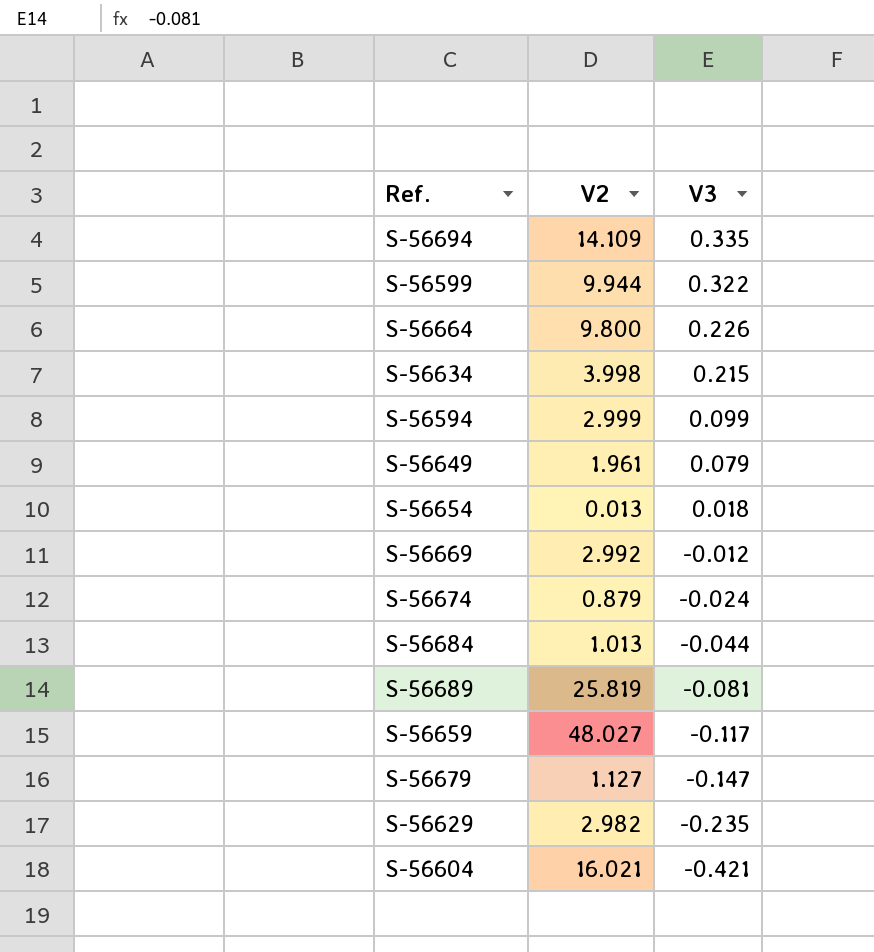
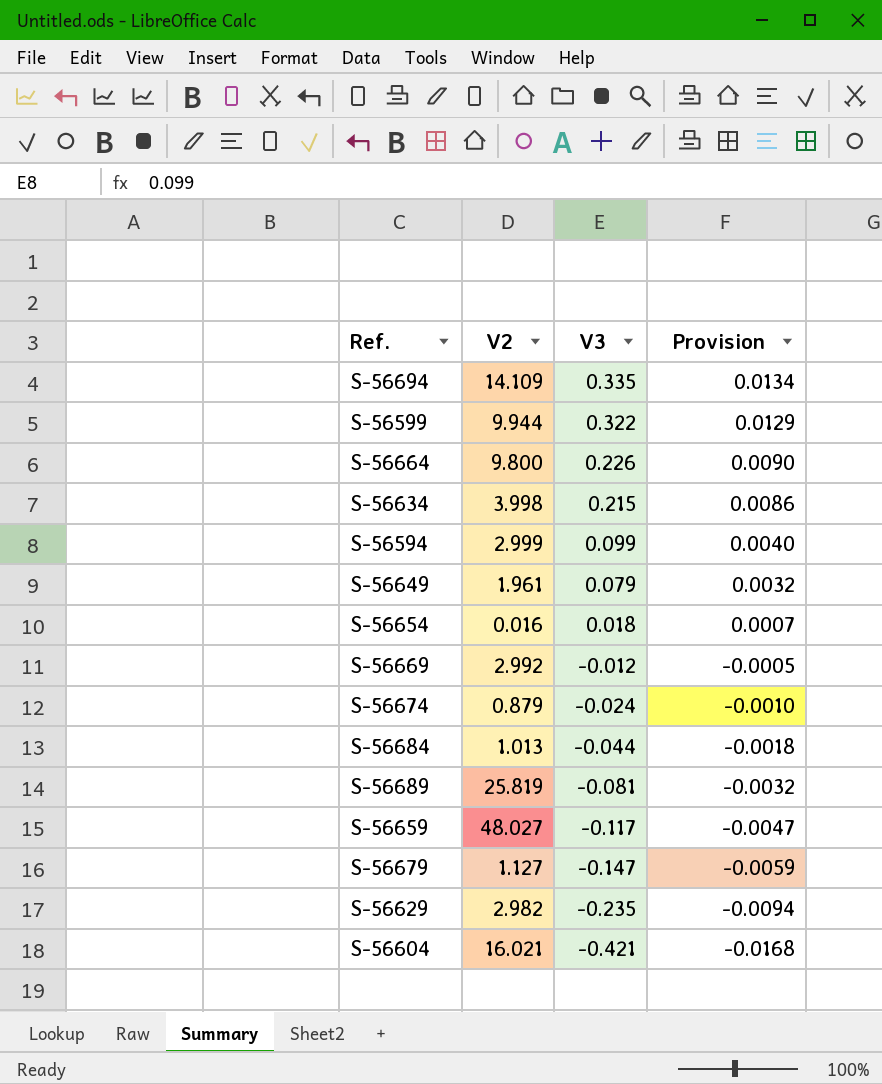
column Provision | formula: none -> [V3] * 0.04
S-56654 | V2: 0.013 -> 0.016

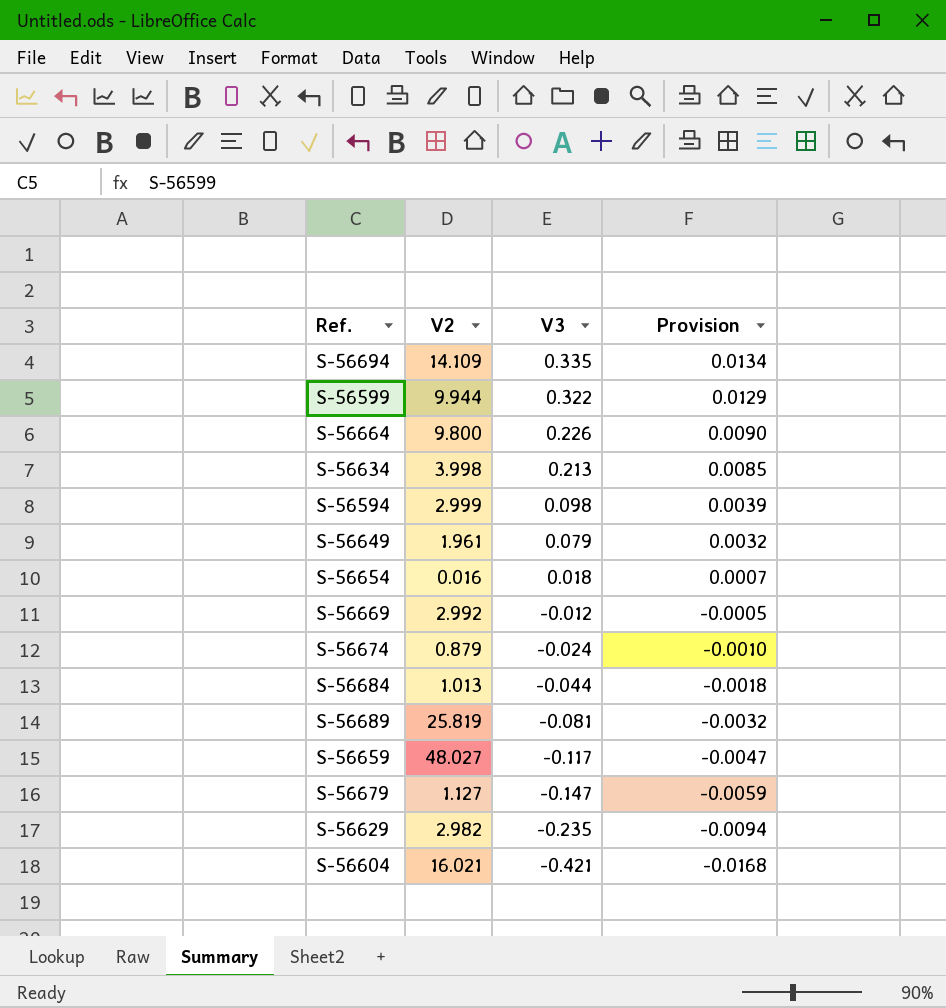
S-56634 | V3: 0.215 -> 0.213
S-56634 | Provision: 0.0086 -> 0.0085
S-56594 | V3: 0.099 -> 0.098
S-56594 | Provision: 0.0040 -> 0.0039

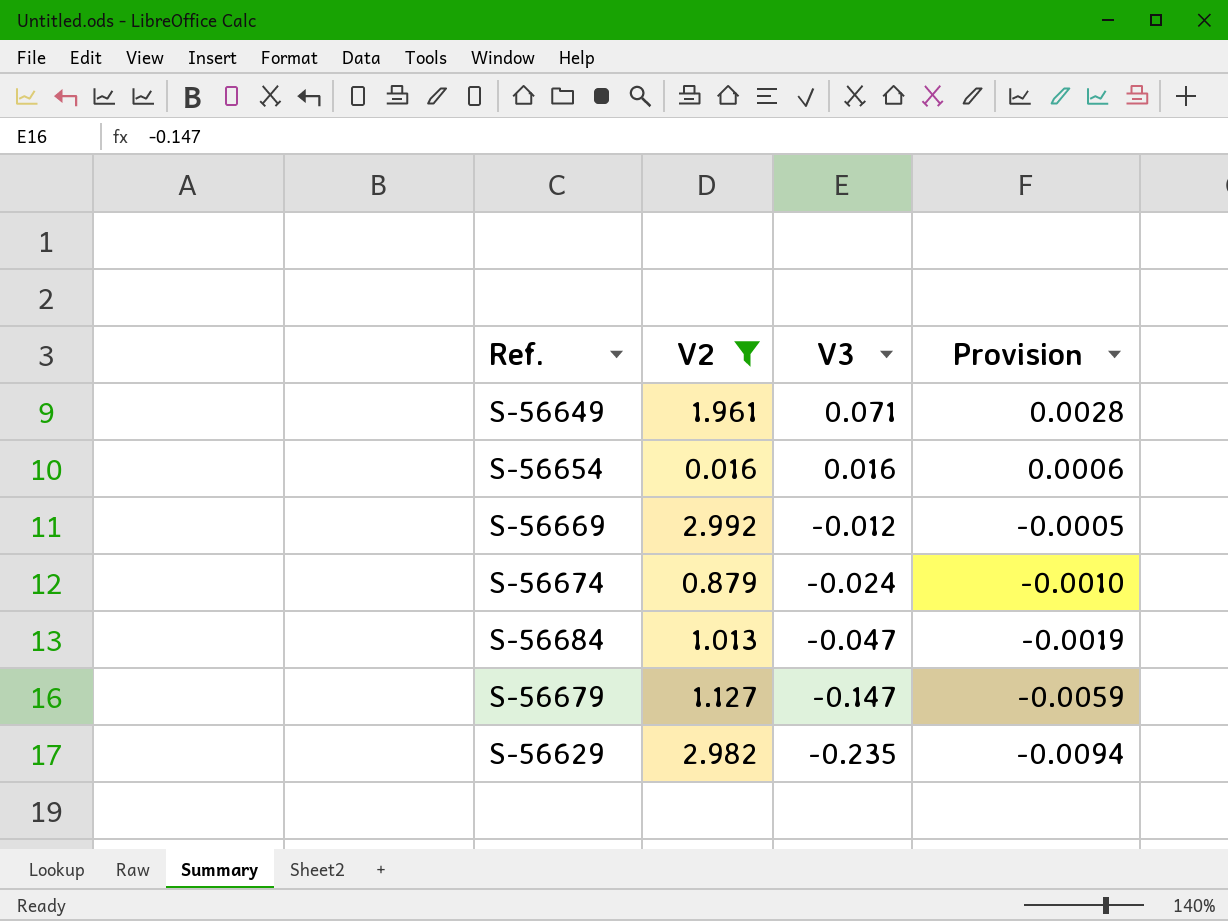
filter: none -> V2 <= 2.992
S-56649 | V3: 0.079 -> 0.071
S-56649 | Provision: 0.0032 -> 0.0028
S-56654 | V3: 0.018 -> 0.016
S-56654 | Provision: 0.0007 -> 0.0006
S-56684 | V3: -0.044 -> -0.047
S-56684 | Provision: -0.0018 -> -0.0019

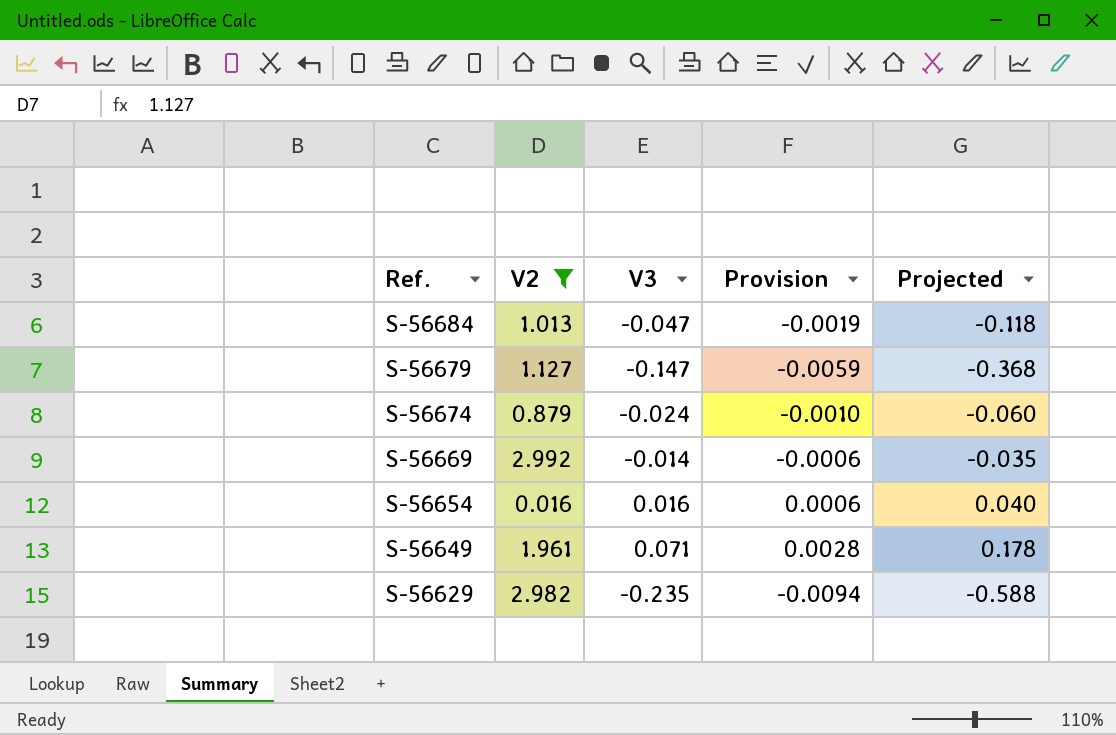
row order: V3 descending -> Ref. descending
column Projected | formula: none -> [V3] * 2.5
S-56669 | V3: -0.012 -> -0.014
S-56669 | Provision: -0.0005 -> -0.0006

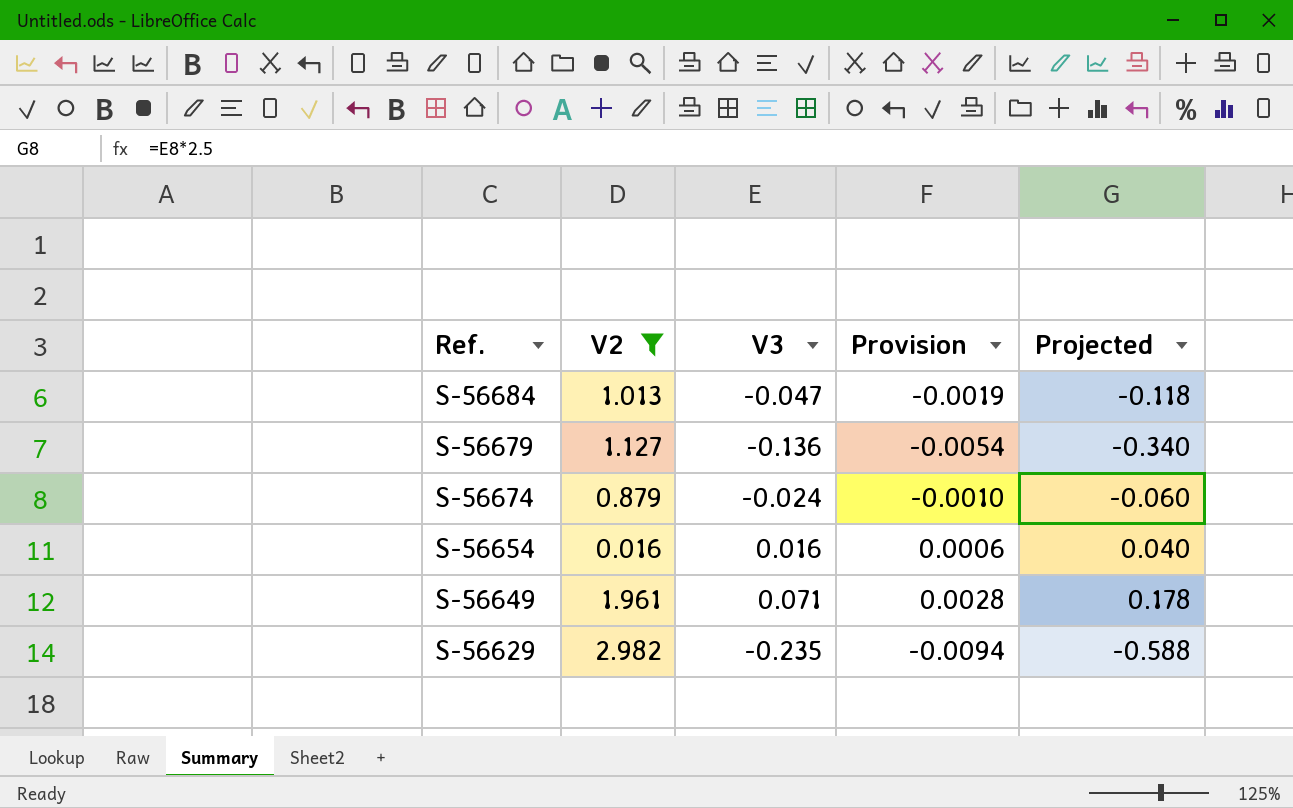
row S-56669: 2.992 | -0.014 | -0.0006 | -0.035 -> none
S-56679 | V3: -0.147 -> -0.136
S-56679 | Provision: -0.0059 -> -0.0054
S-56679 | Projected: -0.368 -> -0.340

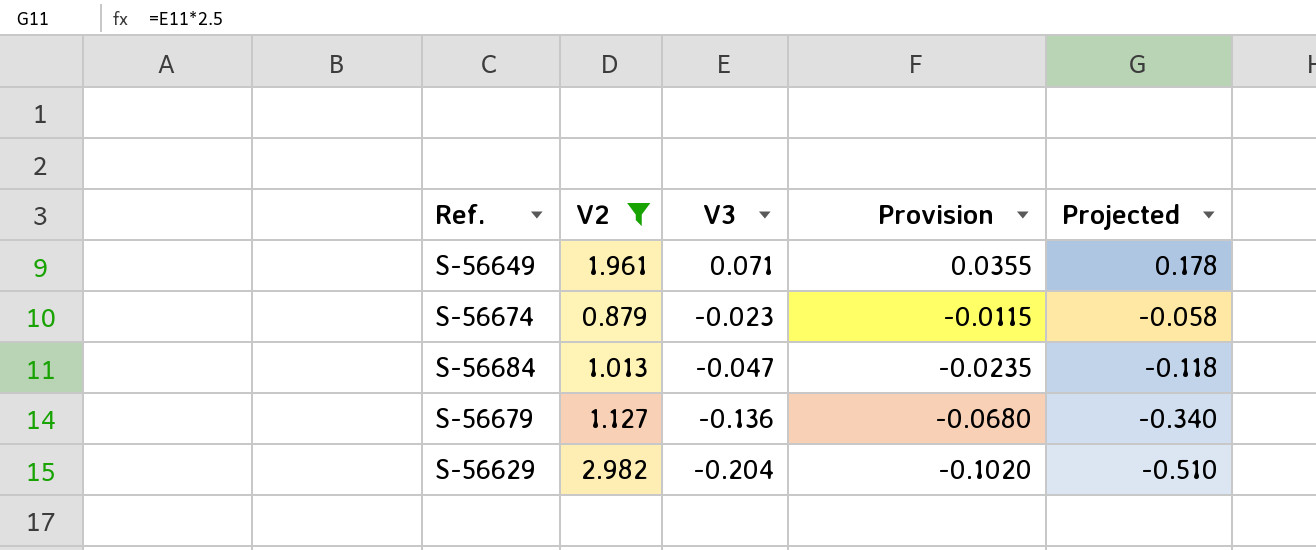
row order: Ref. descending -> V3 descending
column Provision | formula: [V3] * 0.04 -> [V3] * 0.5
row S-56654: 0.016 | 0.016 | 0.0006 | 0.040 -> none
S-56674 | V3: -0.024 -> -0.023
S-56674 | Projected: -0.060 -> -0.058
S-56629 | V3: -0.235 -> -0.204
S-56629 | Projected: -0.588 -> -0.510

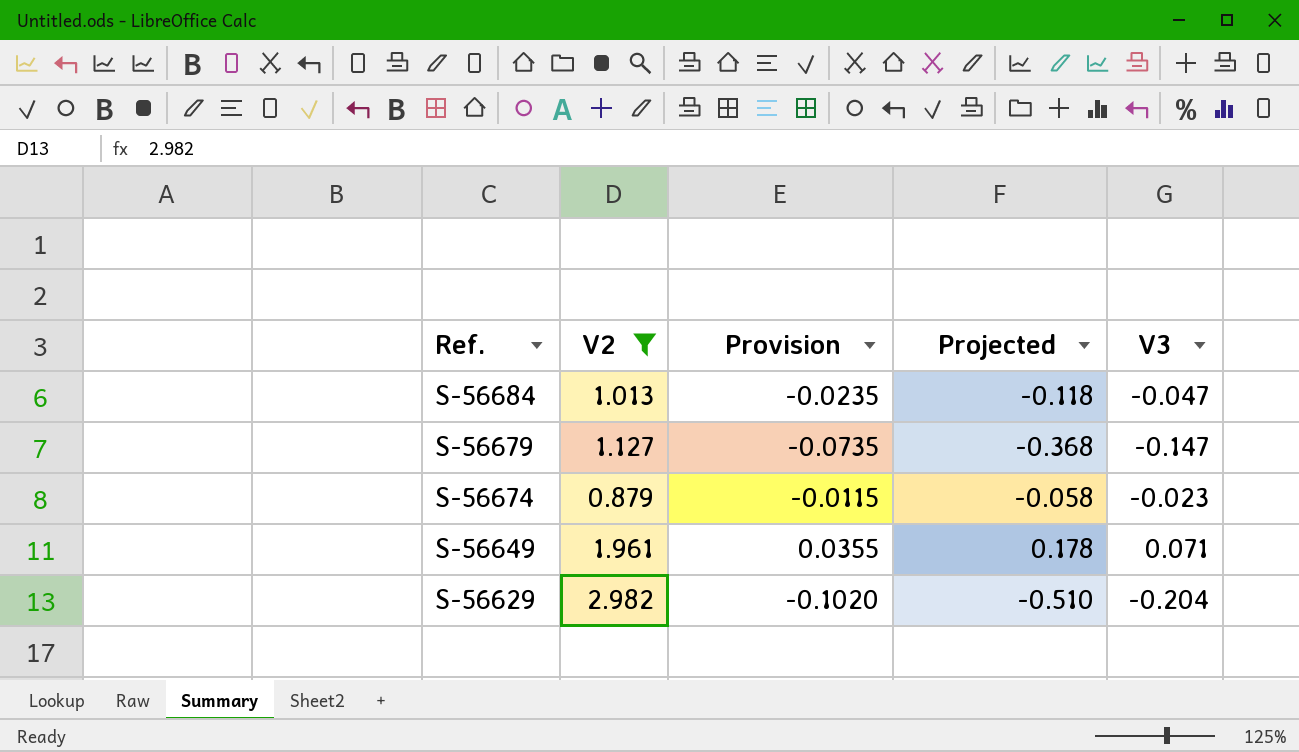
row order: V3 descending -> Ref. descending
column V3 | position: 3 -> 5
S-56679 | Provision: -0.0680 -> -0.0735
S-56679 | Projected: -0.340 -> -0.368
S-56679 | V3: -0.136 -> -0.147

